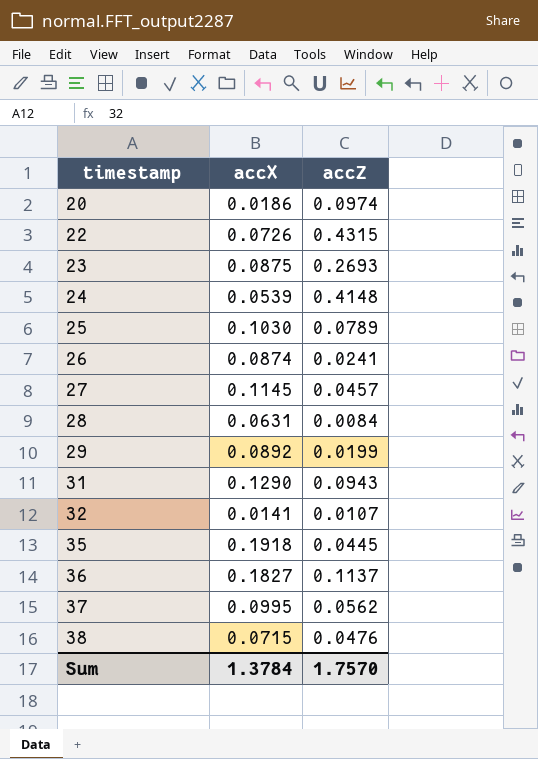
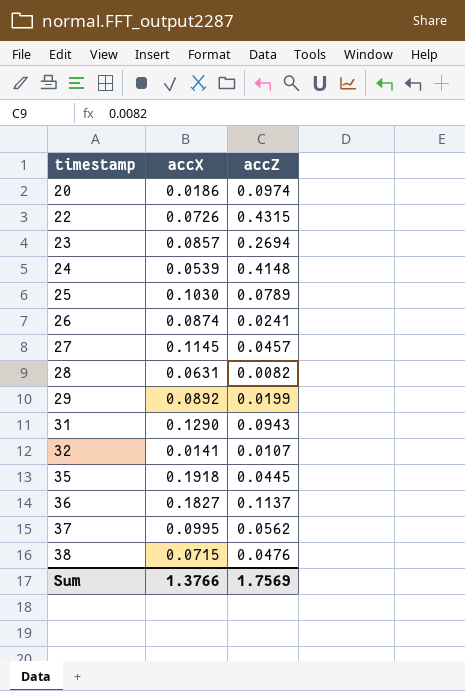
23 | accX: 0.0875 -> 0.0857
23 | accZ: 0.2693 -> 0.2694
28 | accZ: 0.0084 -> 0.0082
Sum | accX: 1.3784 -> 1.3766
Sum | accZ: 1.7570 -> 1.7569

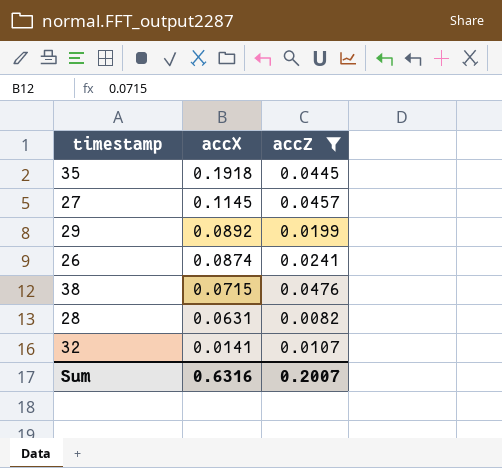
filter: none -> accZ <= 0.0476
row order: timestamp ascending -> accX descending
Sum | accX: 1.3766 -> 0.6316
Sum | accZ: 1.7569 -> 0.2007

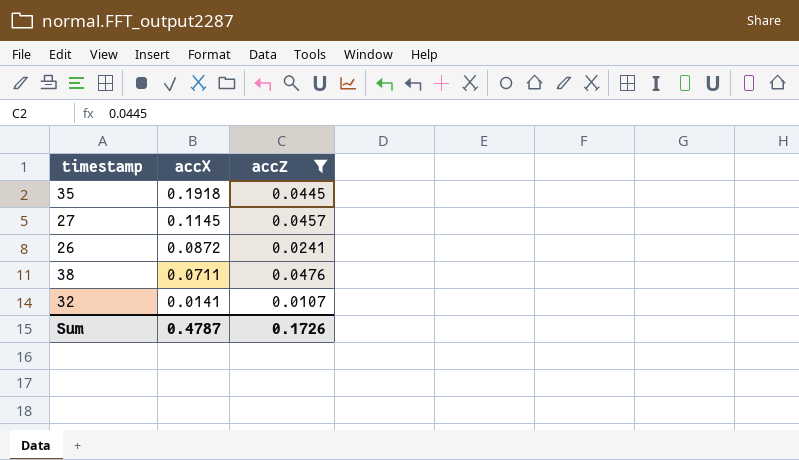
row 29: 0.0892 | 0.0199 -> none
row 28: 0.0631 | 0.0082 -> none
26 | accX: 0.0874 -> 0.0872
38 | accX: 0.0715 -> 0.0711
Sum | accX: 0.6316 -> 0.4787
Sum | accZ: 0.2007 -> 0.1726

